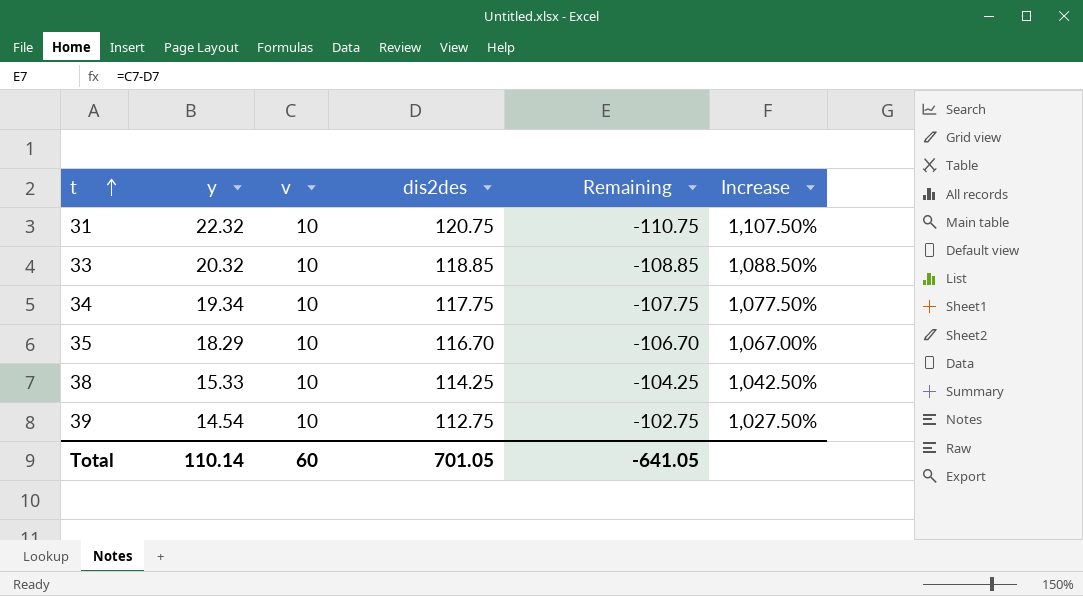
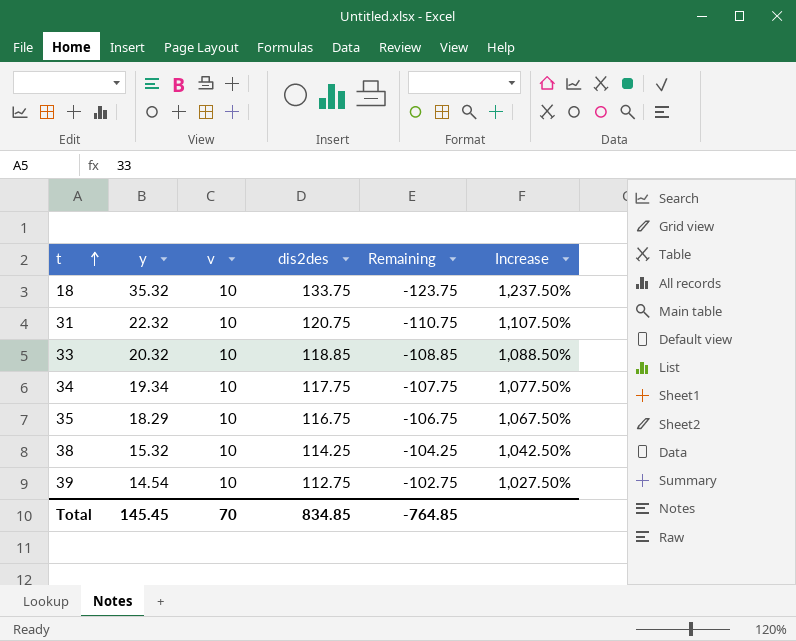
row 18: none -> 35.32 | 10 | 133.75 | -123.75 | 1,237.50%
35 | dis2des: 116.70 -> 116.75
35 | Remaining: -106.70 -> -106.75
35 | Increase: 1,067.00% -> 1,067.50%
38 | y: 15.33 -> 15.32
Total | y: 110.14 -> 145.45
Total | v: 60 -> 70
Total | dis2des: 701.05 -> 834.85
Total | Remaining: -641.05 -> -764.85

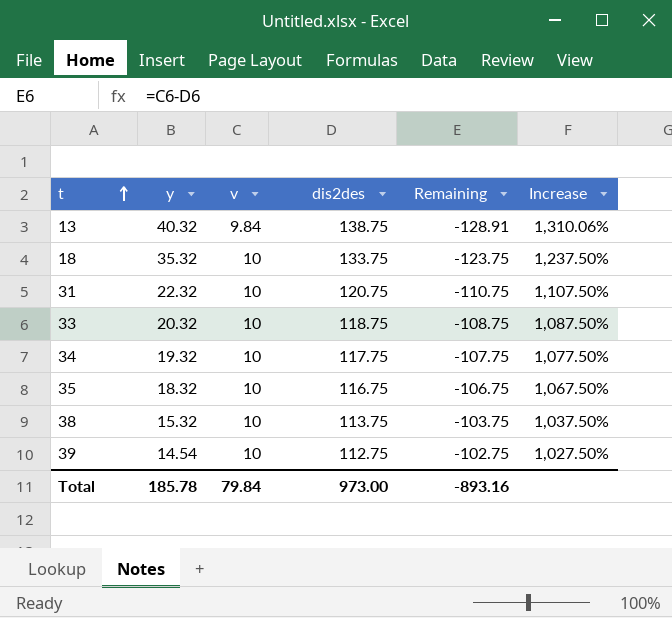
row 13: none -> 40.32 | 9.84 | 138.75 | -128.91 | 1,310.06%
33 | dis2des: 118.85 -> 118.75
33 | Remaining: -108.85 -> -108.75
33 | Increase: 1,088.50% -> 1,087.50%
34 | y: 19.34 -> 19.32
35 | y: 18.29 -> 18.32
38 | dis2des: 114.25 -> 113.75
38 | Remaining: -104.25 -> -103.75
38 | Increase: 1,042.50% -> 1,037.50%
Total | y: 145.45 -> 185.78
Total | v: 70 -> 79.84
Total | dis2des: 834.85 -> 973.00
Total | Remaining: -764.85 -> -893.16

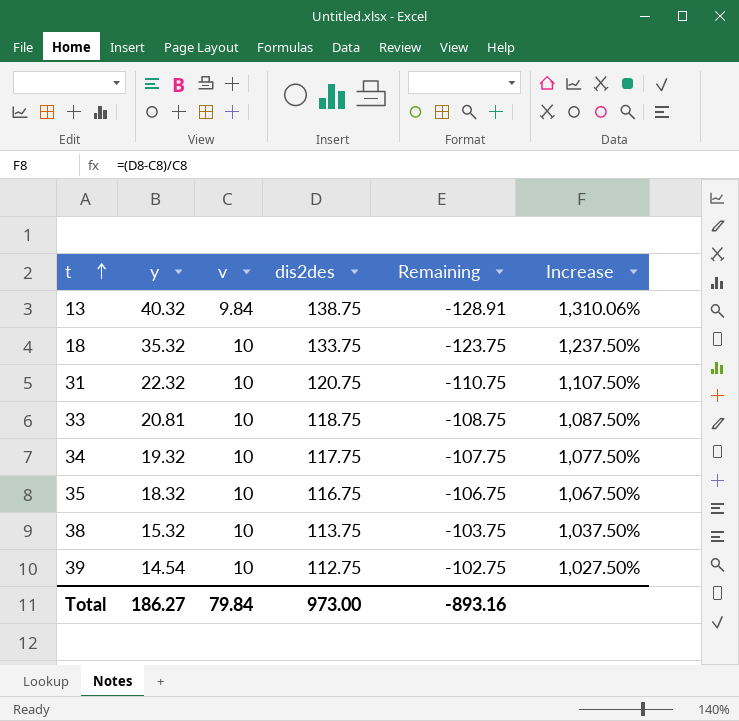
33 | y: 20.32 -> 20.81
Total | y: 185.78 -> 186.27

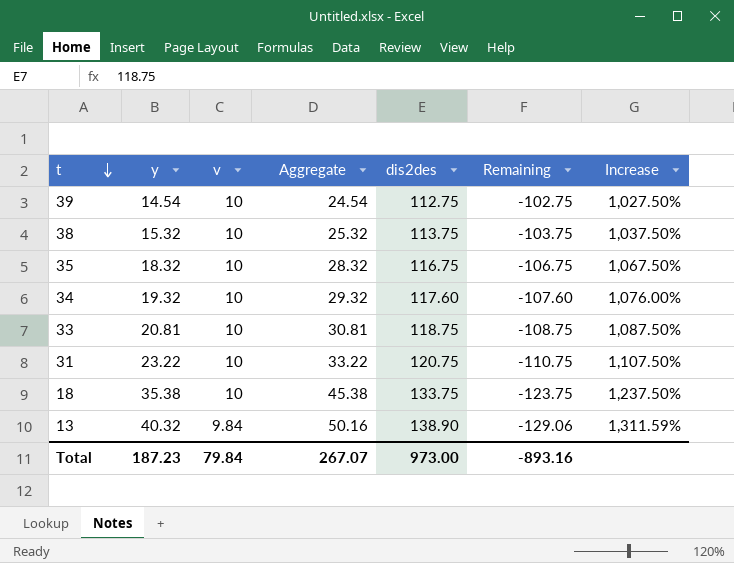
row order: t ascending -> t descending
column Aggregate | formula: none -> [y] + [v]
34 | dis2des: 117.75 -> 117.60
34 | Remaining: -107.75 -> -107.60
34 | Increase: 1,077.50% -> 1,076.00%
31 | y: 22.32 -> 23.22
18 | y: 35.32 -> 35.38
13 | dis2des: 138.75 -> 138.90
13 | Remaining: -128.91 -> -129.06
13 | Increase: 1,310.06% -> 1,311.59%
Total | y: 186.27 -> 187.23

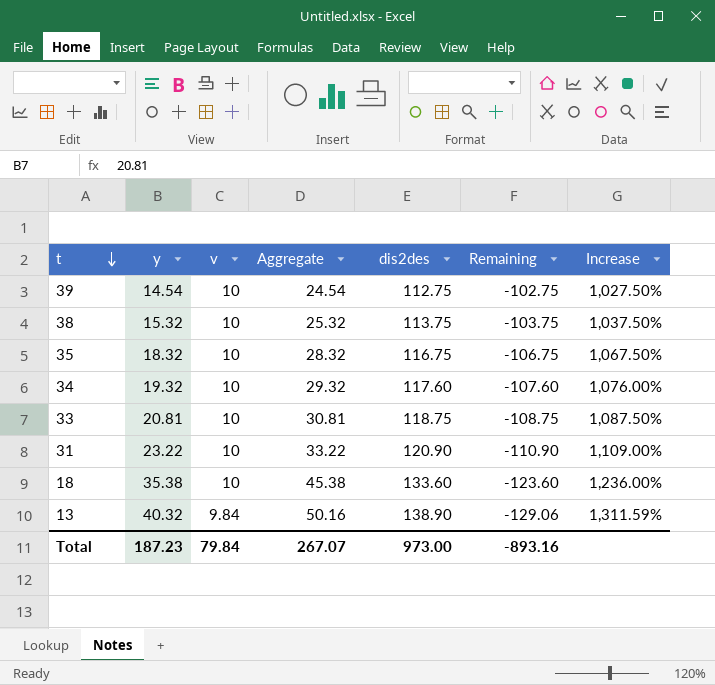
31 | dis2des: 120.75 -> 120.90
31 | Remaining: -110.75 -> -110.90
31 | Increase: 1,107.50% -> 1,109.00%
18 | dis2des: 133.75 -> 133.60
18 | Remaining: -123.75 -> -123.60
18 | Increase: 1,237.50% -> 1,236.00%

